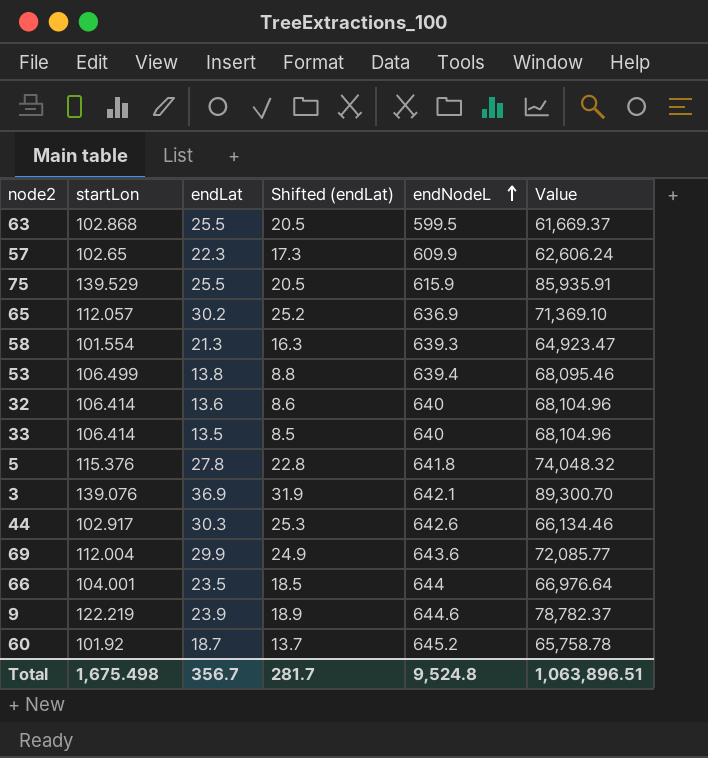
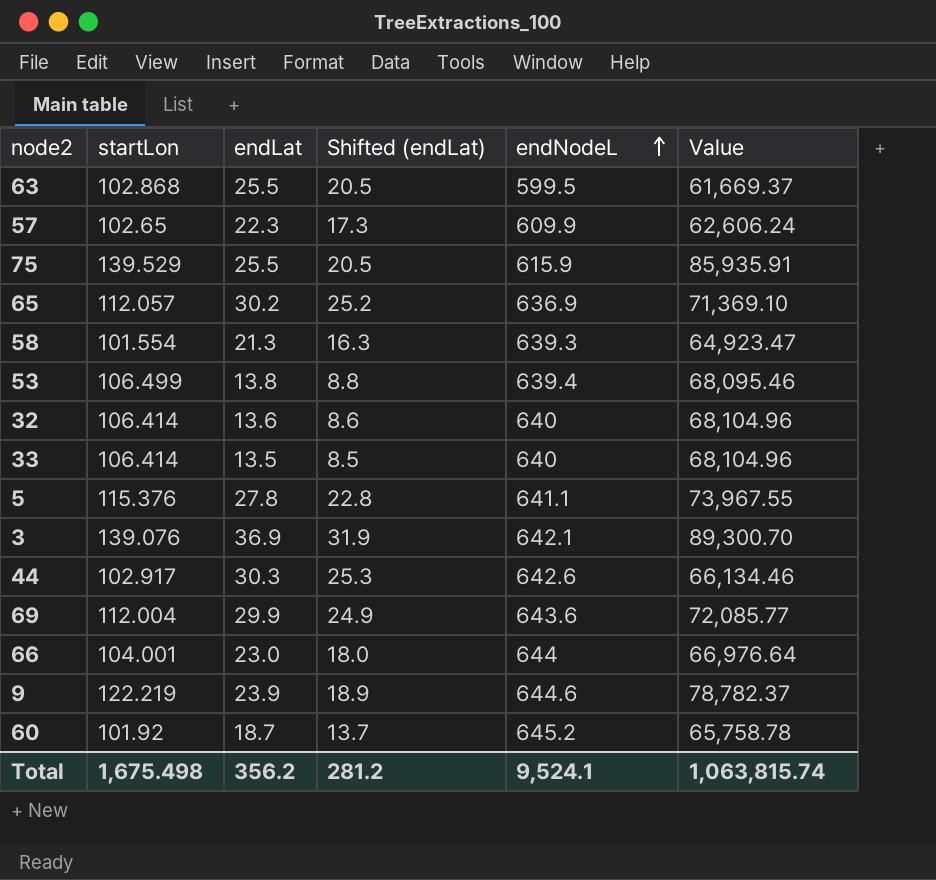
5 | endNodeL: 641.8 -> 641.1
5 | Value: 74,048.32 -> 73,967.55
66 | endLat: 23.5 -> 23.0
66 | Shifted (endLat): 18.5 -> 18.0
Total | endLat: 356.7 -> 356.2
Total | Shifted (endLat): 281.7 -> 281.2
Total | endNodeL: 9,524.8 -> 9,524.1
Total | Value: 1,063,896.51 -> 1,063,815.74

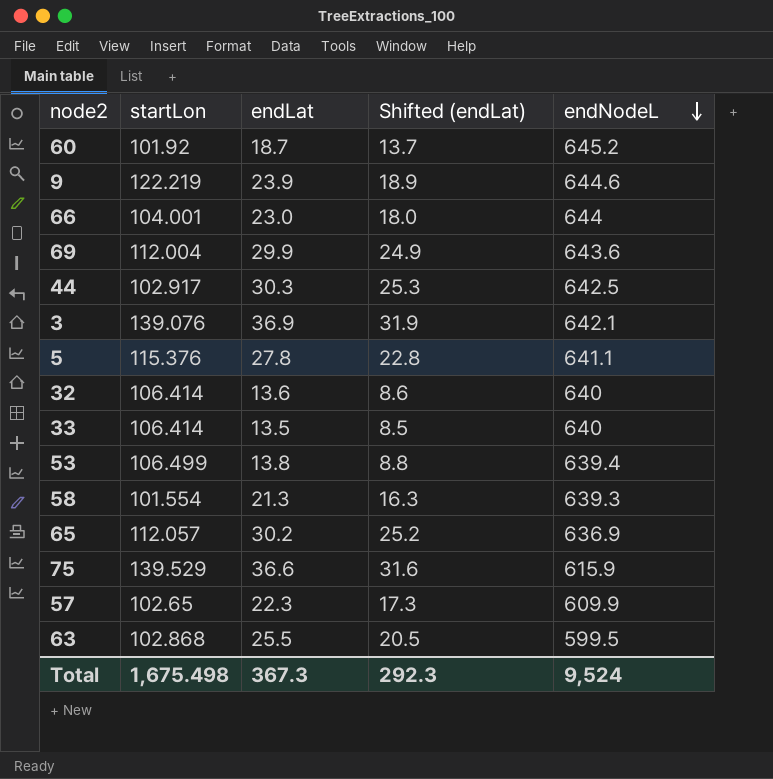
row order: endNodeL ascending -> endNodeL descending
column Value | formula: [startLon] * [endNodeL] -> none
44 | endNodeL: 642.6 -> 642.5
75 | endLat: 25.5 -> 36.6
75 | Shifted (endLat): 20.5 -> 31.6
Total | endLat: 356.2 -> 367.3
Total | Shifted (endLat): 281.2 -> 292.3
Total | endNodeL: 9,524.1 -> 9,524

